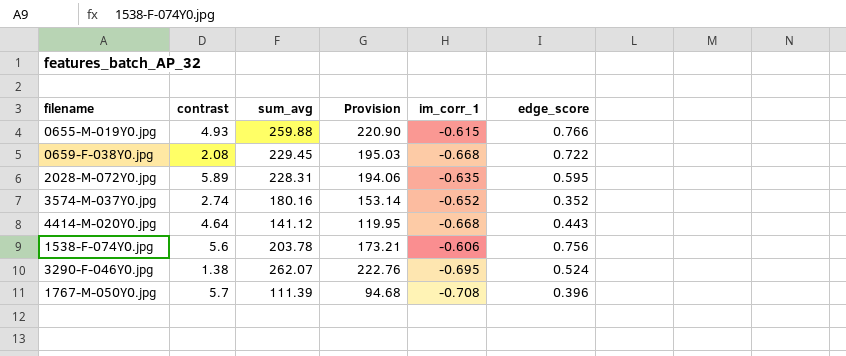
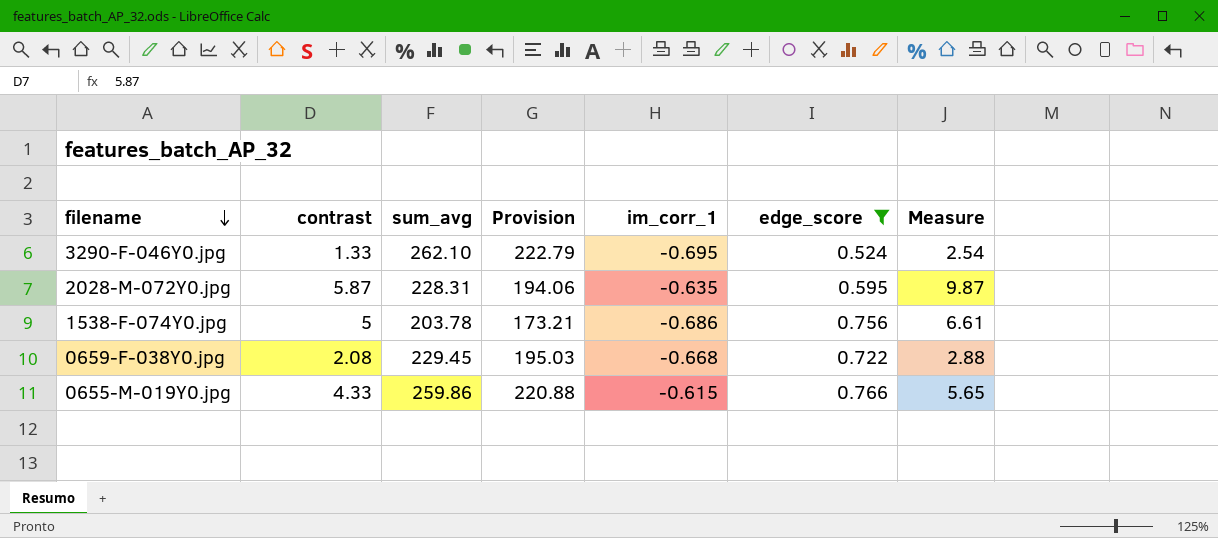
filter: none -> edge_score >= 0.524
row order: none -> filename descending
column Measure | formula: none -> [contrast] / [edge_score]
3290-F-046Y0.jpg | contrast: 1.38 -> 1.33
3290-F-046Y0.jpg | sum_avg: 262.07 -> 262.10
3290-F-046Y0.jpg | Provision: 222.76 -> 222.79
2028-M-072Y0.jpg | contrast: 5.89 -> 5.87
1538-F-074Y0.jpg | contrast: 5.6 -> 5
1538-F-074Y0.jpg | im_corr_1: -0.606 -> -0.686
0655-M-019Y0.jpg | contrast: 4.93 -> 4.33
0655-M-019Y0.jpg | sum_avg: 259.88 -> 259.86
0655-M-019Y0.jpg | Provision: 220.90 -> 220.88

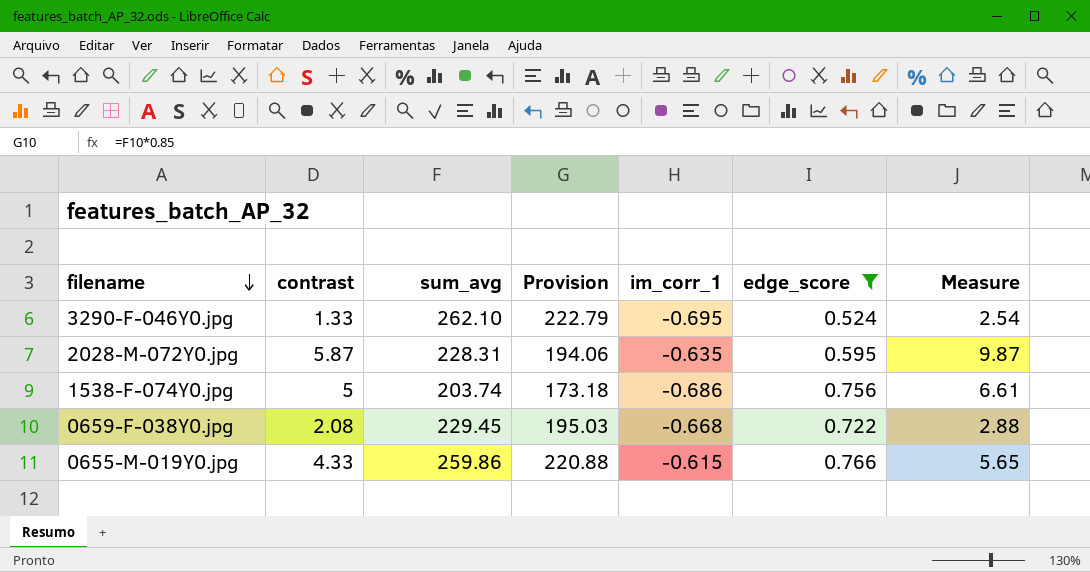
1538-F-074Y0.jpg | sum_avg: 203.78 -> 203.74
1538-F-074Y0.jpg | Provision: 173.21 -> 173.18

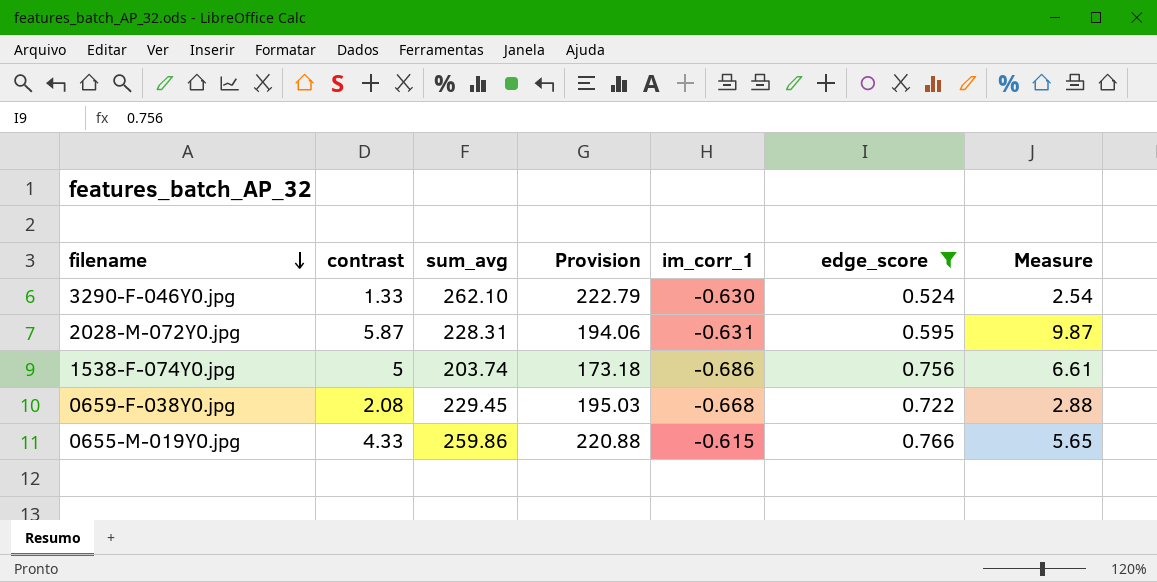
3290-F-046Y0.jpg | im_corr_1: -0.695 -> -0.630
2028-M-072Y0.jpg | im_corr_1: -0.635 -> -0.631

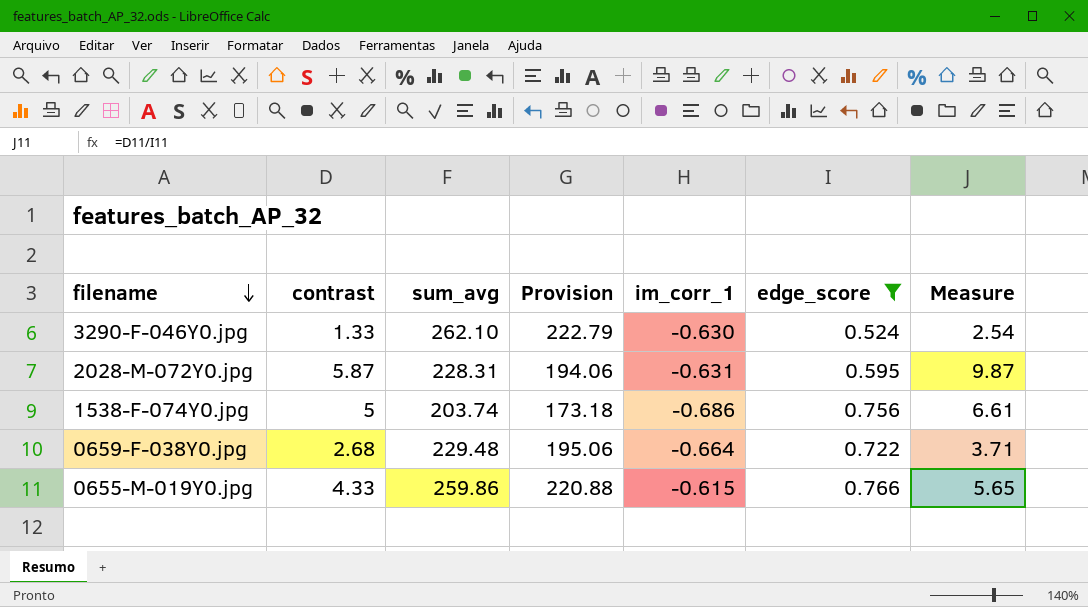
0659-F-038Y0.jpg | contrast: 2.08 -> 2.68
0659-F-038Y0.jpg | sum_avg: 229.45 -> 229.48
0659-F-038Y0.jpg | Provision: 195.03 -> 195.06
0659-F-038Y0.jpg | im_corr_1: -0.668 -> -0.664
0659-F-038Y0.jpg | Measure: 2.88 -> 3.71

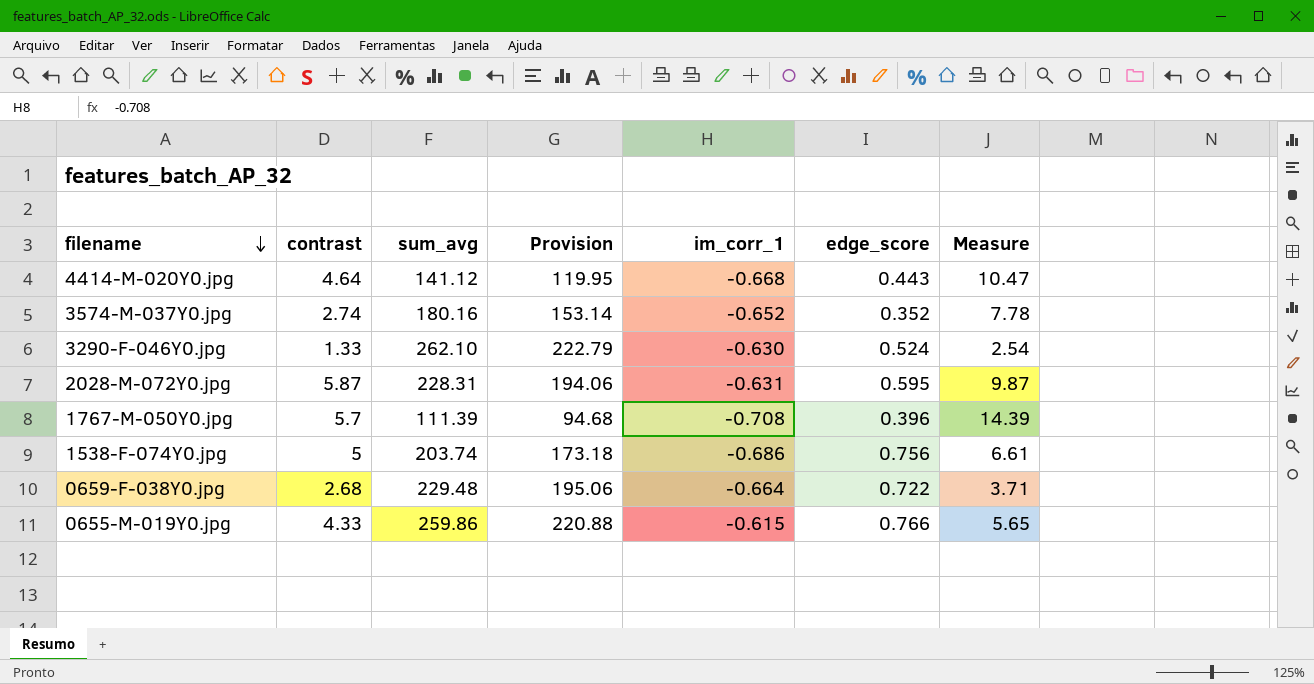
filter: edge_score >= 0.524 -> none

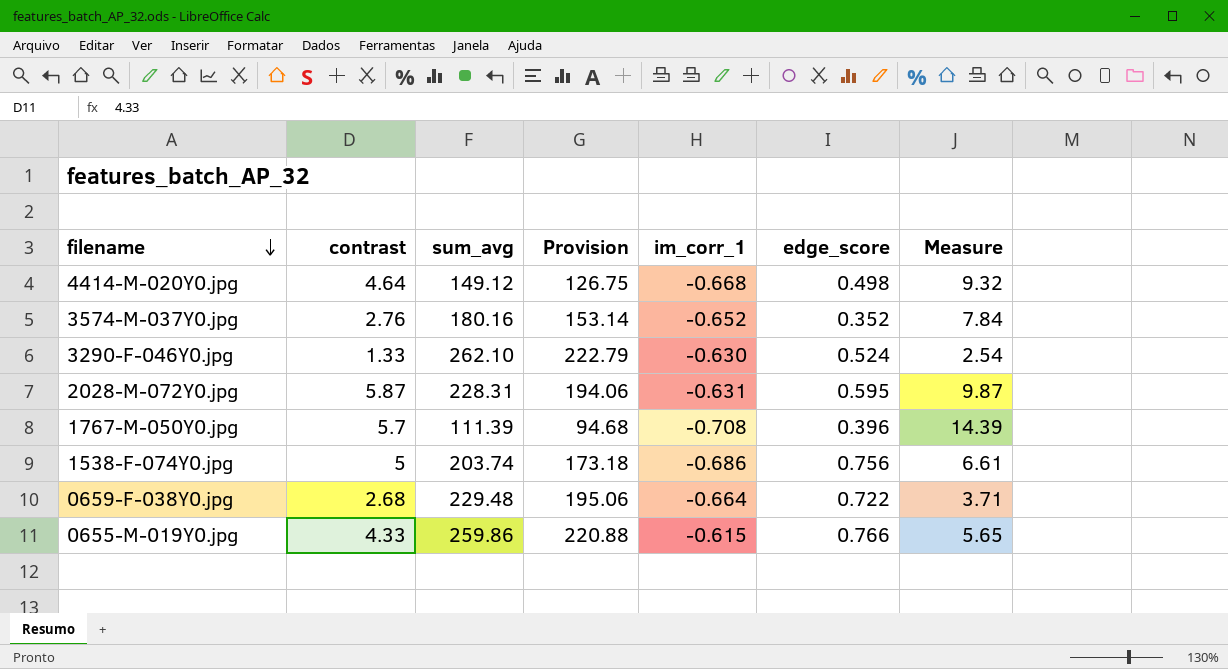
4414-M-020Y0.jpg | sum_avg: 141.12 -> 149.12
4414-M-020Y0.jpg | Provision: 119.95 -> 126.75
4414-M-020Y0.jpg | edge_score: 0.443 -> 0.498
4414-M-020Y0.jpg | Measure: 10.47 -> 9.32
3574-M-037Y0.jpg | contrast: 2.74 -> 2.76
3574-M-037Y0.jpg | Measure: 7.78 -> 7.84

